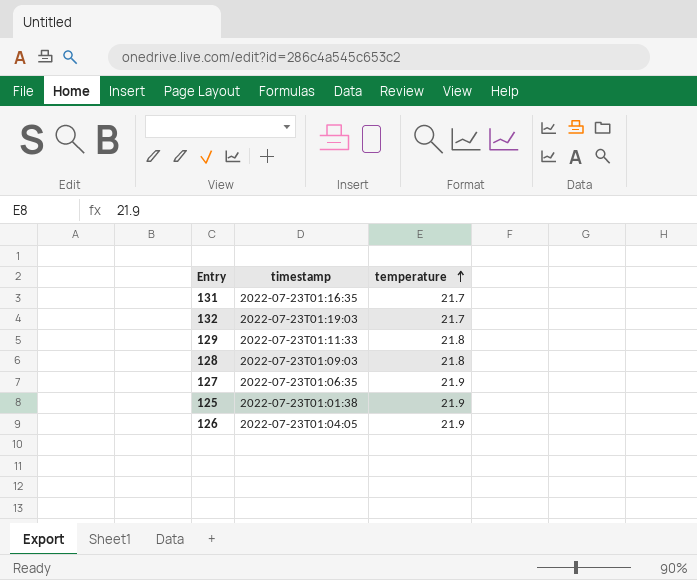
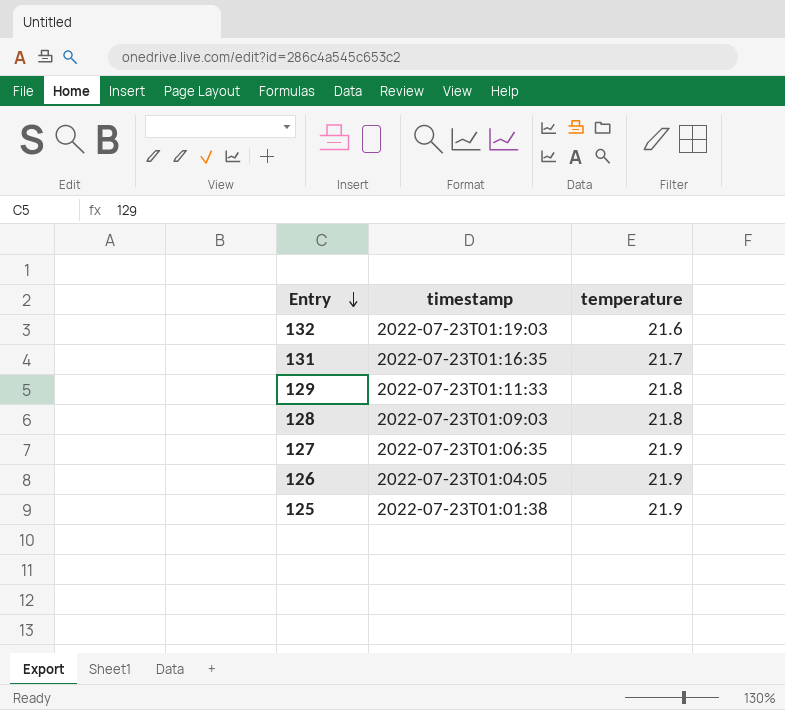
row order: temperature ascending -> Entry descending
132 | temperature: 21.7 -> 21.6

